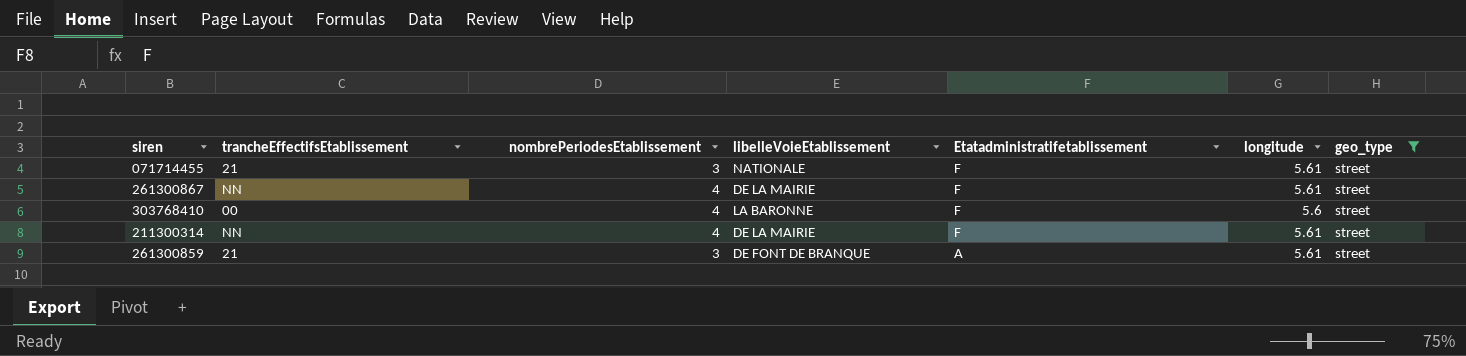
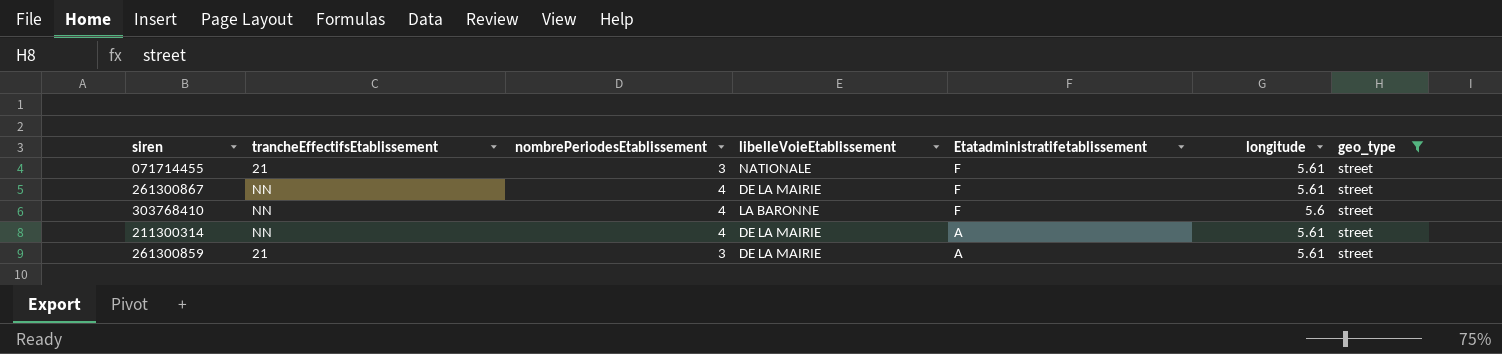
303768410 | trancheEffectifsEtablissement: 00 -> NN
211300314 | Etatadministratifetablissement: F -> A
261300859 | libelleVoieEtablissement: DE FONT DE BRANQUE -> DE LA MAIRIE

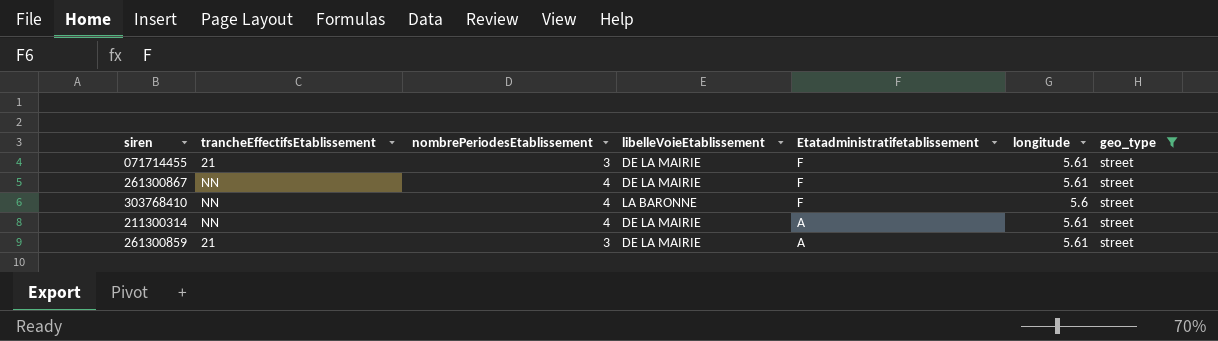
071714455 | libelleVoieEtablissement: NATIONALE -> DE LA MAIRIE

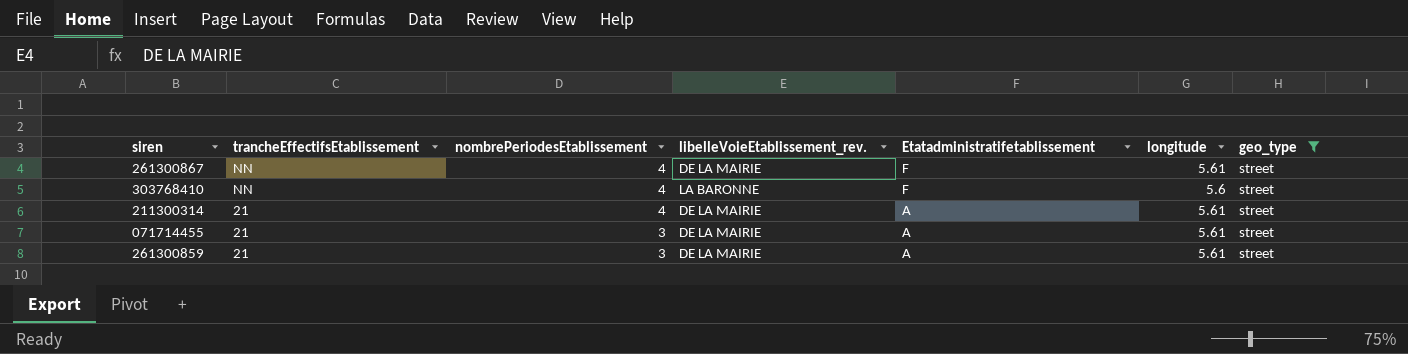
row order: Etatadministratifetablissement descending -> trancheEffectifsEtablissement descending
column name: libelleVoieEtablissement -> libelleVoieEtablissement_rev.
211300314 | trancheEffectifsEtablissement: NN -> 21
071714455 | Etatadministratifetablissement: F -> A

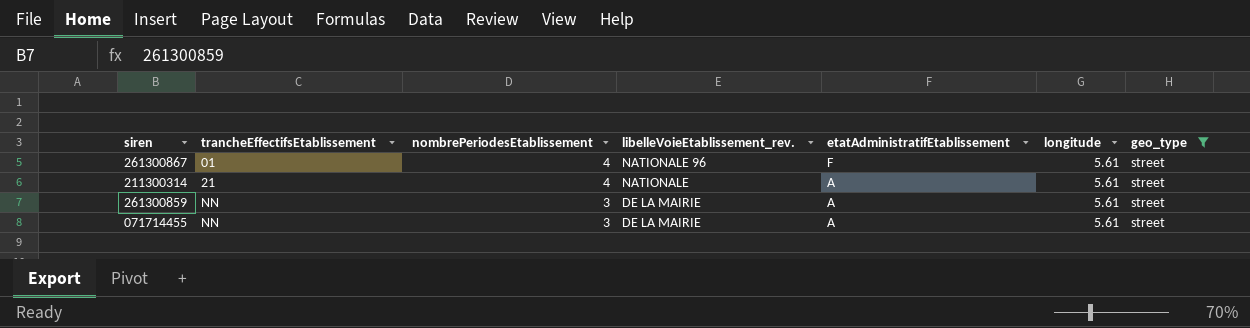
row order: trancheEffectifsEtablissement descending -> trancheEffectifsEtablissement ascending
column name: Etatadministratifetablissement -> etatAdministratifEtablissement
row 303768410: NN | 4 | LA BARONNE | F | 5.6 | street -> none
261300867 | trancheEffectifsEtablissement: NN -> 01
261300867 | libelleVoieEtablissement_rev.: DE LA MAIRIE -> NATIONALE 96
211300314 | libelleVoieEtablissement_rev.: DE LA MAIRIE -> NATIONALE
261300859 | trancheEffectifsEtablissement: 21 -> NN
071714455 | trancheEffectifsEtablissement: 21 -> NN

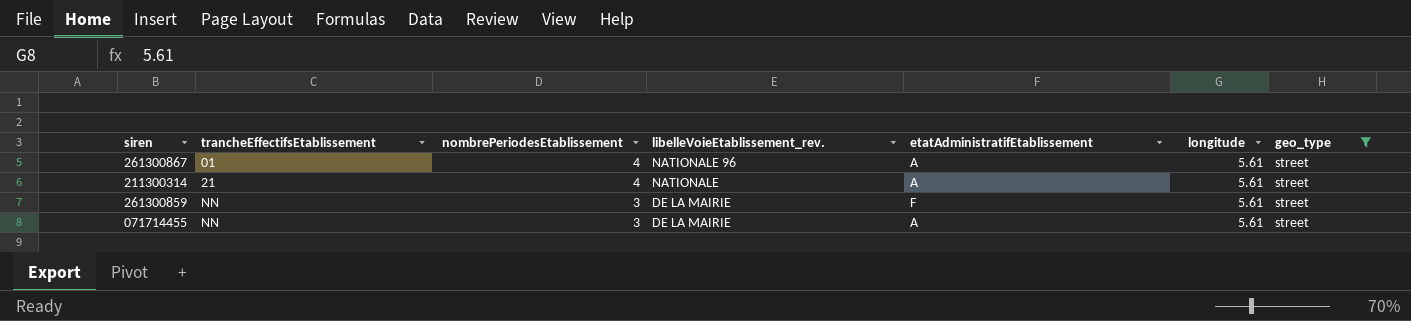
261300867 | etatAdministratifEtablissement: F -> A
261300859 | etatAdministratifEtablissement: A -> F

